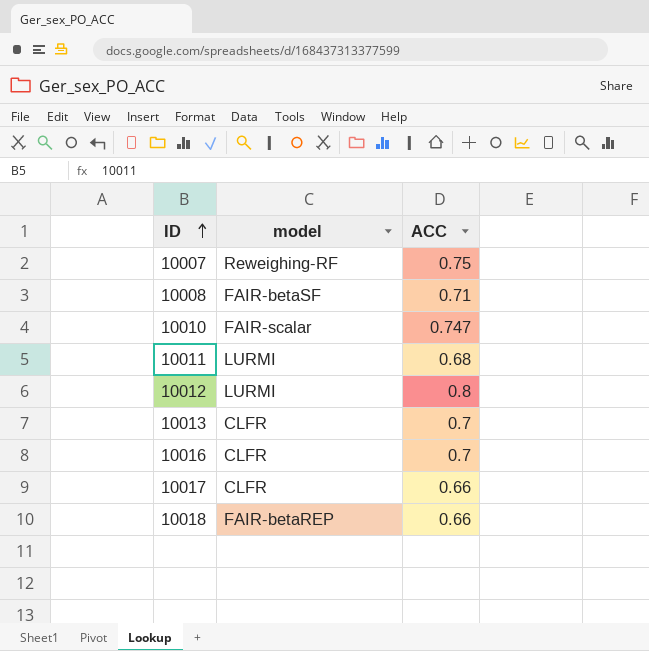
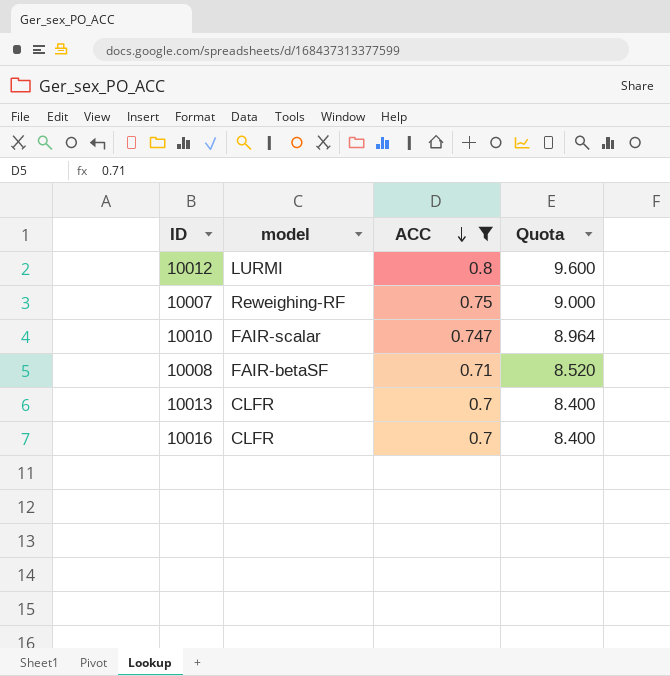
filter: none -> ACC >= 0.7
row order: ID ascending -> ACC descending
column Quota | formula: none -> [ACC] * 12

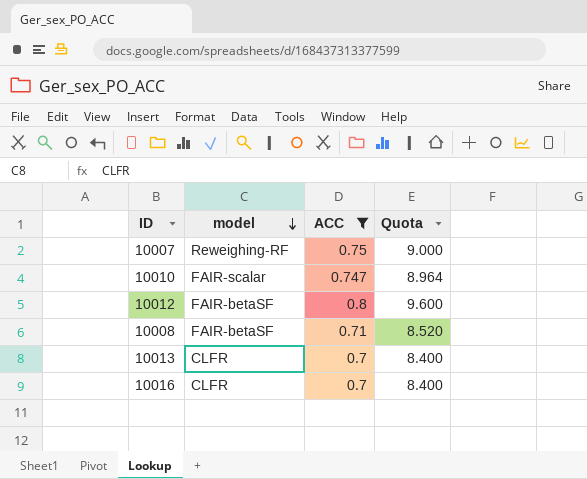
row order: ACC descending -> model descending
10012 | model: LURMI -> FAIR-betaSF

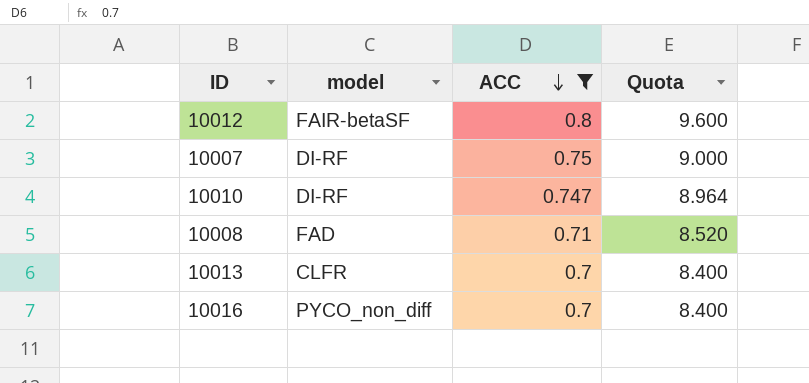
row order: model descending -> ACC descending
10007 | model: Reweighing-RF -> DI-RF
10010 | model: FAIR-scalar -> DI-RF
10008 | model: FAIR-betaSF -> FAD
10016 | model: CLFR -> PYCO_non_diff

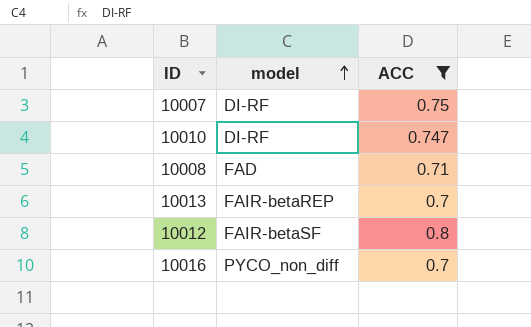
row order: ACC descending -> model ascending
column Quota | formula: [ACC] * 12 -> none
10013 | model: CLFR -> FAIR-betaREP

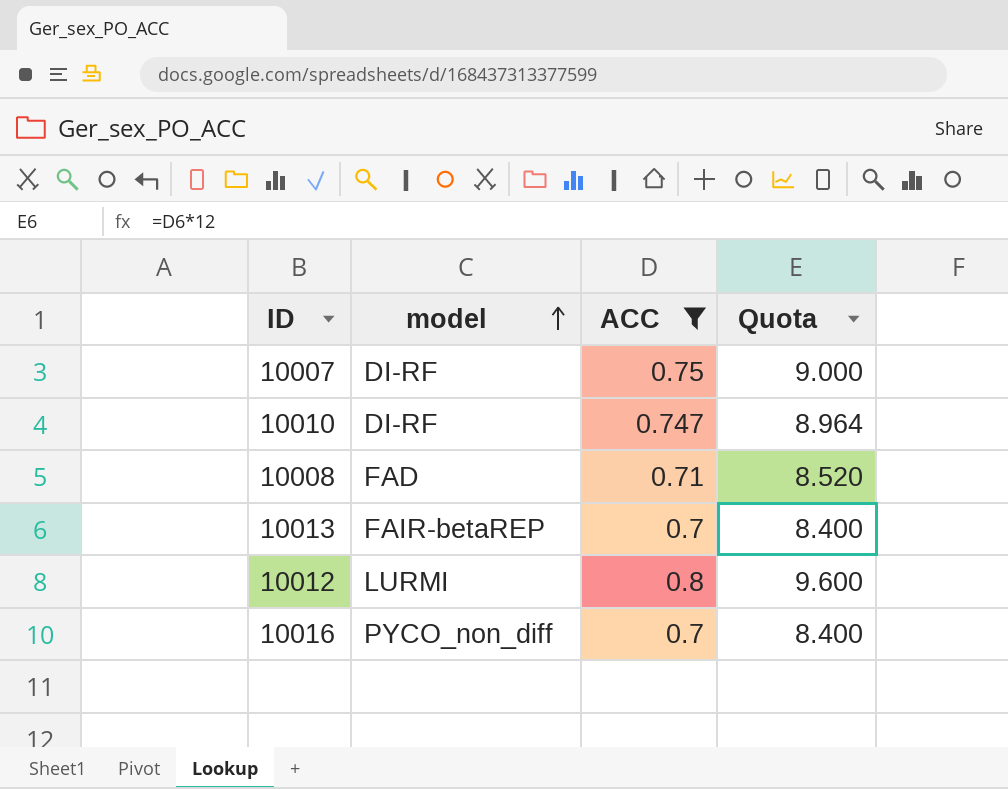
column Quota | formula: none -> [ACC] * 12
10012 | model: FAIR-betaSF -> LURMI

